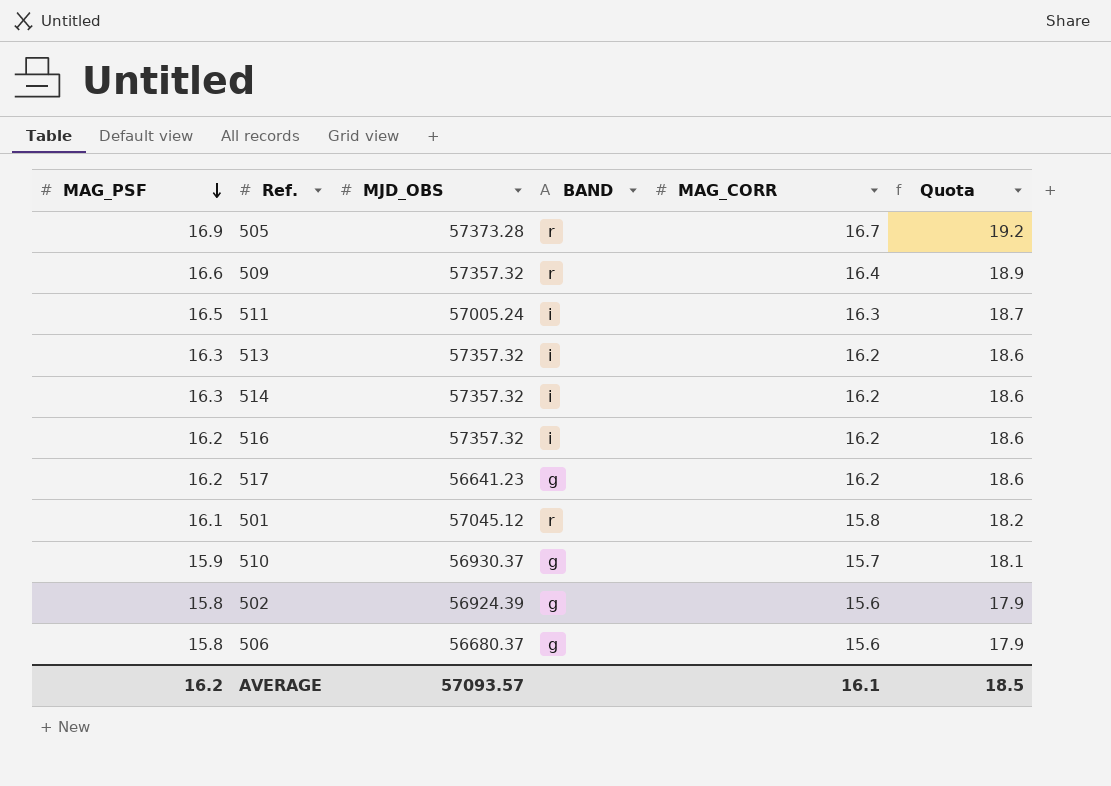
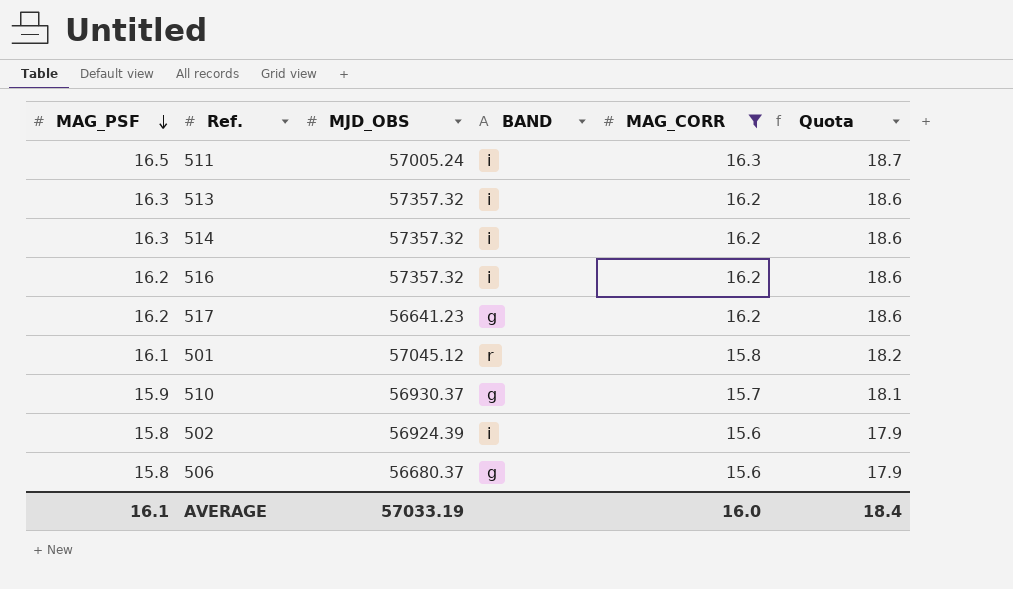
filter: none -> MAG_CORR <= 16.3
502 | BAND: g -> i
AVERAGE | MAG_PSF: 16.2 -> 16.1
AVERAGE | MJD_OBS: 57093.57 -> 57033.19
AVERAGE | MAG_CORR: 16.1 -> 16.0
AVERAGE | Quota: 18.5 -> 18.4

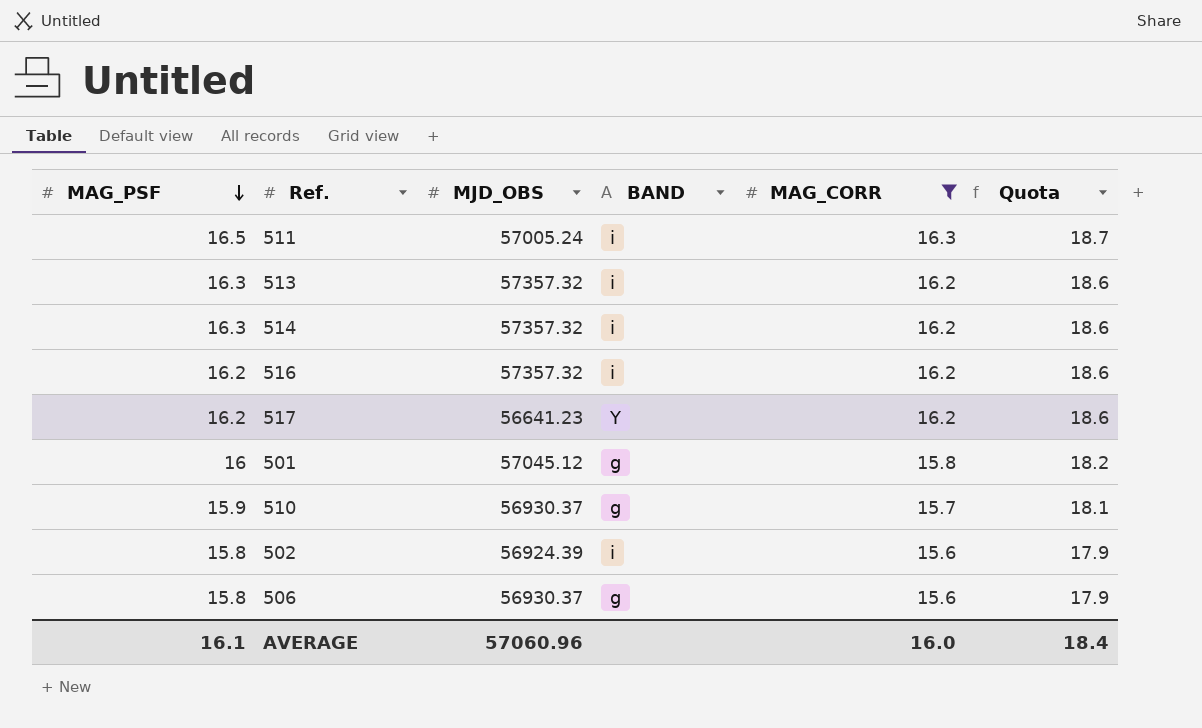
517 | BAND: g -> Y
501 | MAG_PSF: 16.1 -> 16
501 | BAND: r -> g
506 | MJD_OBS: 56680.37 -> 56930.37
AVERAGE | MJD_OBS: 57033.19 -> 57060.96

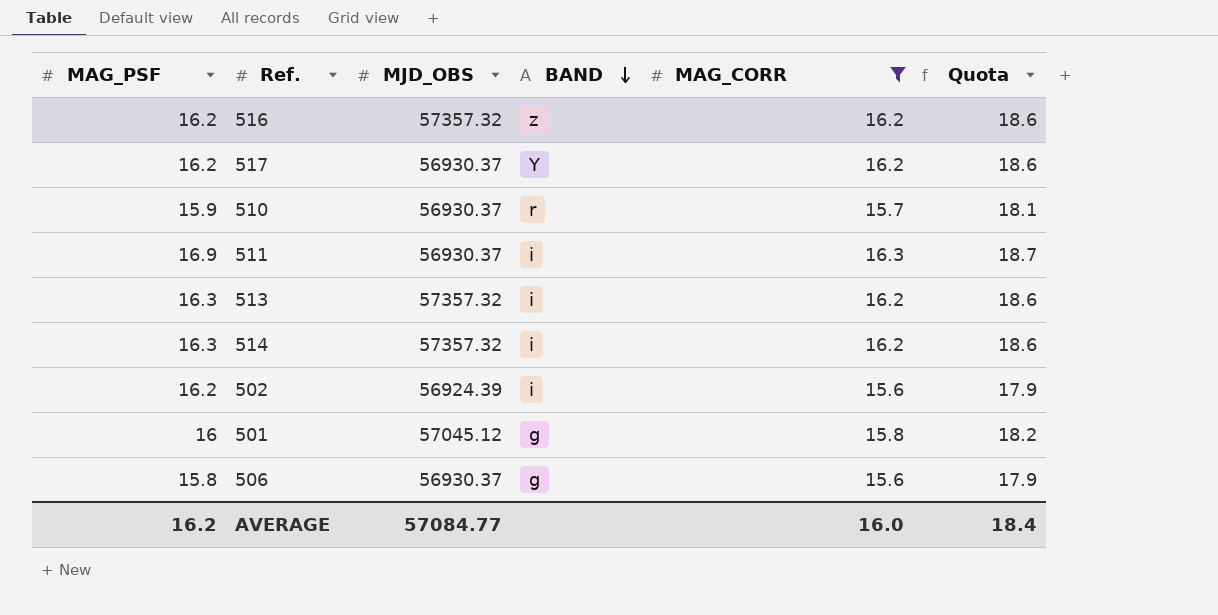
row order: MAG_PSF descending -> BAND descending
516 | BAND: i -> z
517 | MJD_OBS: 56641.23 -> 56930.37
510 | BAND: g -> r
511 | MAG_PSF: 16.5 -> 16.9
511 | MJD_OBS: 57005.24 -> 56930.37
502 | MAG_PSF: 15.8 -> 16.2
AVERAGE | MAG_PSF: 16.1 -> 16.2
AVERAGE | MJD_OBS: 57060.96 -> 57084.77

